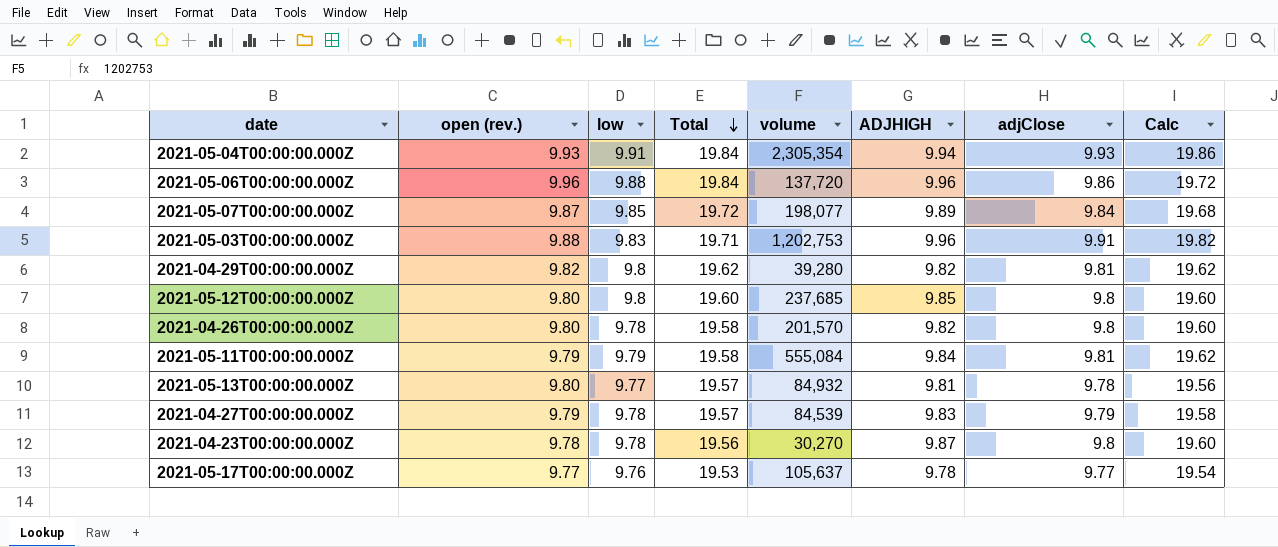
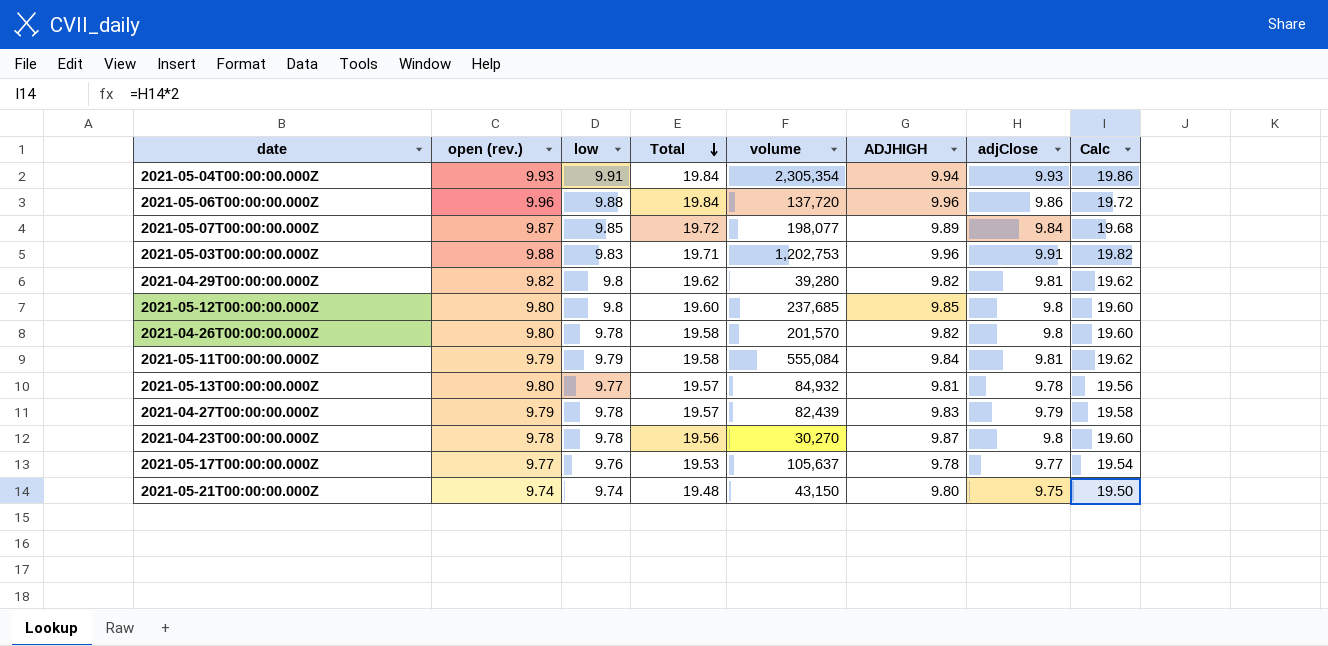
2021-04-27T00:00:00.000Z | volume: 84,539 -> 82,439
row 2021-05-21T00:00:00.000Z: none -> 9.74 | 9.74 | 19.48 | 43,150 | 9.80 | 9.75 | 19.50

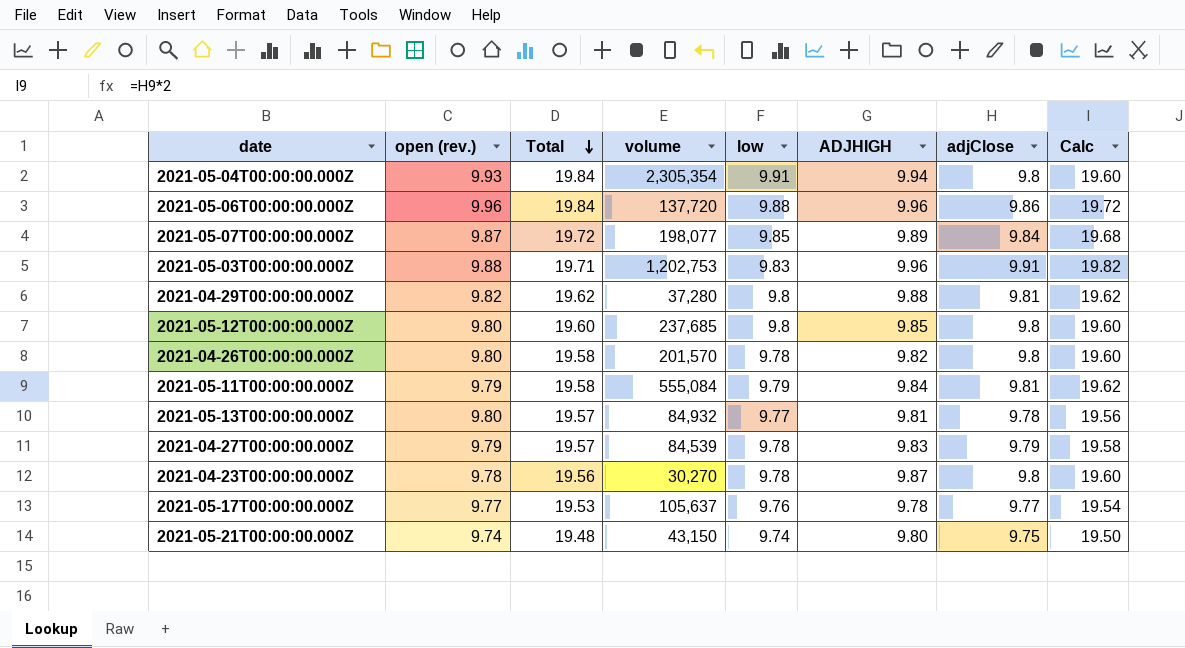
column low | position: 3 -> 5
2021-05-04T00:00:00.000Z | adjClose: 9.93 -> 9.8
2021-05-04T00:00:00.000Z | Calc: 19.86 -> 19.60
2021-04-29T00:00:00.000Z | volume: 39,280 -> 37,280
2021-04-29T00:00:00.000Z | ADJHIGH: 9.82 -> 9.88
2021-04-27T00:00:00.000Z | volume: 82,439 -> 84,539

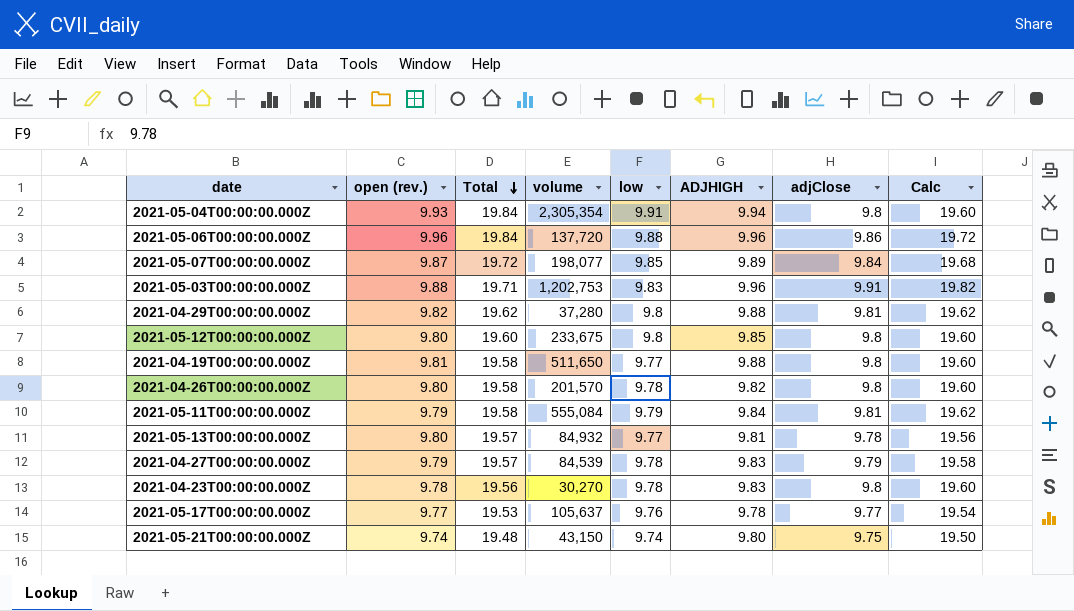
2021-05-12T00:00:00.000Z | volume: 237,685 -> 233,675
row 2021-04-19T00:00:00.000Z: none -> 9.81 | 19.58 | 511,650 | 9.77 | 9.88 | 9.8 | 19.60
2021-04-23T00:00:00.000Z | ADJHIGH: 9.87 -> 9.83

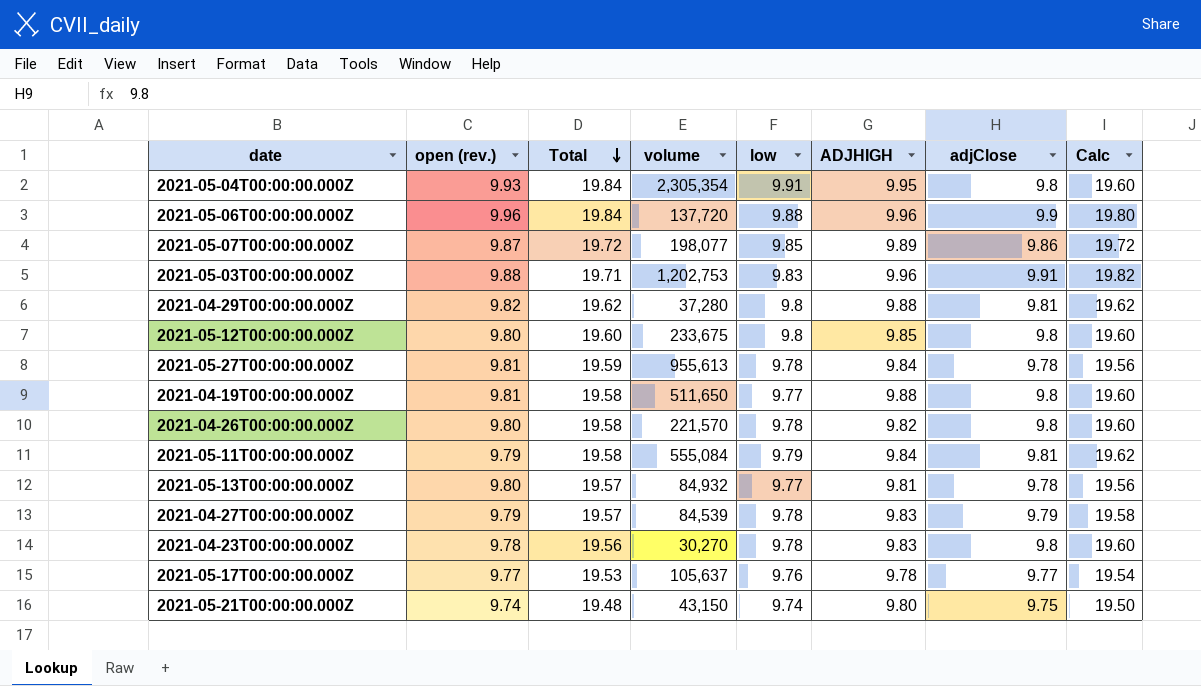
2021-05-04T00:00:00.000Z | ADJHIGH: 9.94 -> 9.95
2021-05-06T00:00:00.000Z | adjClose: 9.86 -> 9.9
2021-05-06T00:00:00.000Z | Calc: 19.72 -> 19.80
2021-05-07T00:00:00.000Z | adjClose: 9.84 -> 9.86
2021-05-07T00:00:00.000Z | Calc: 19.68 -> 19.72
row 2021-05-27T00:00:00.000Z: none -> 9.81 | 19.59 | 955,613 | 9.78 | 9.84 | 9.78 | 19.56
2021-04-26T00:00:00.000Z | volume: 201,570 -> 221,570

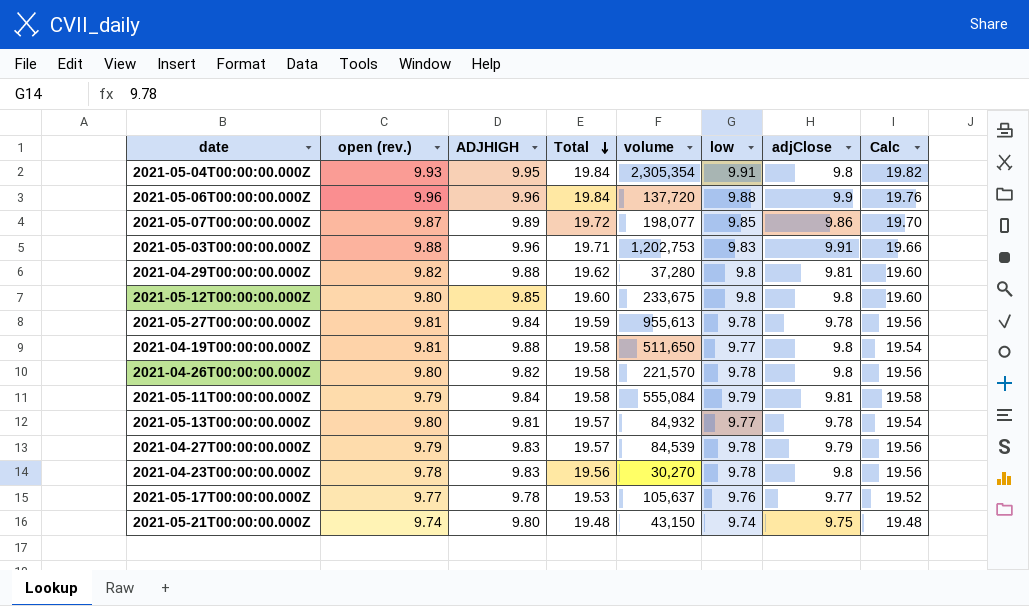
column ADJHIGH | position: 6 -> 3
column Calc | formula: [adjClose] * 2 -> [low] * 2

